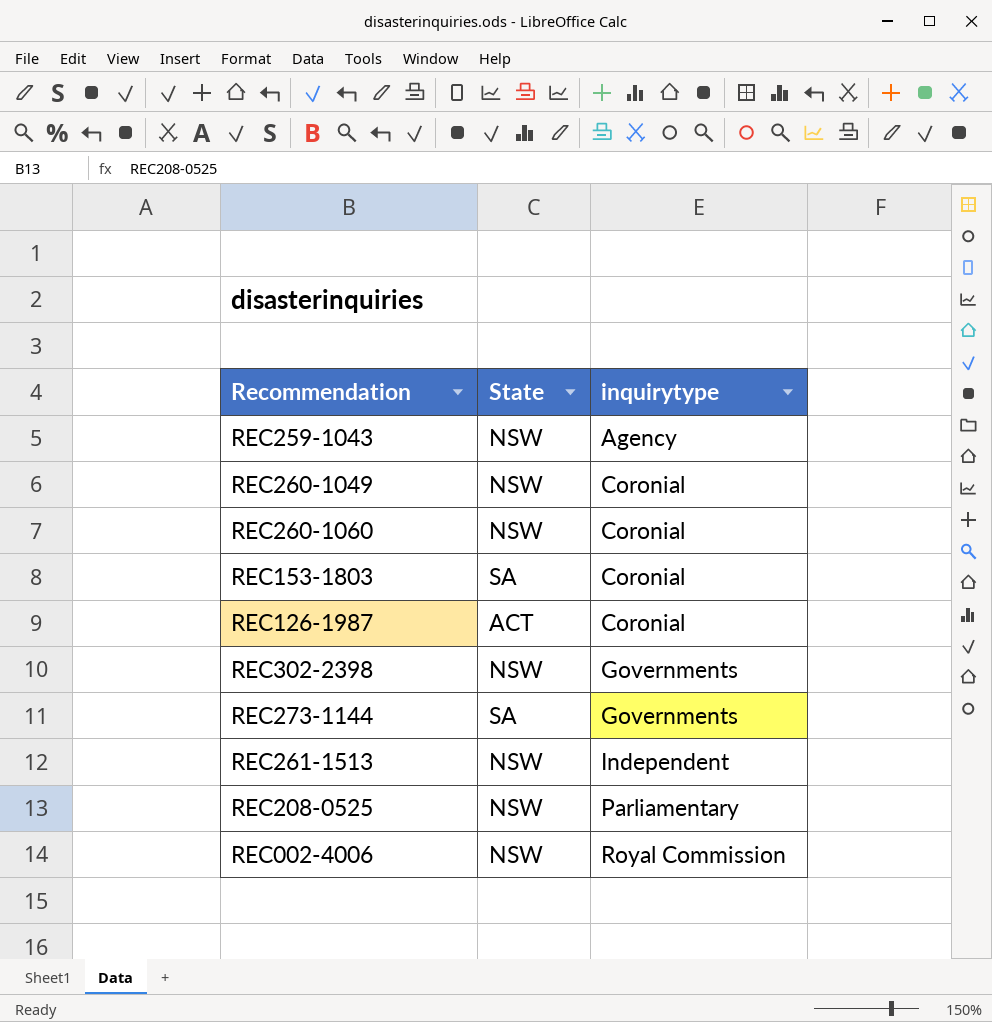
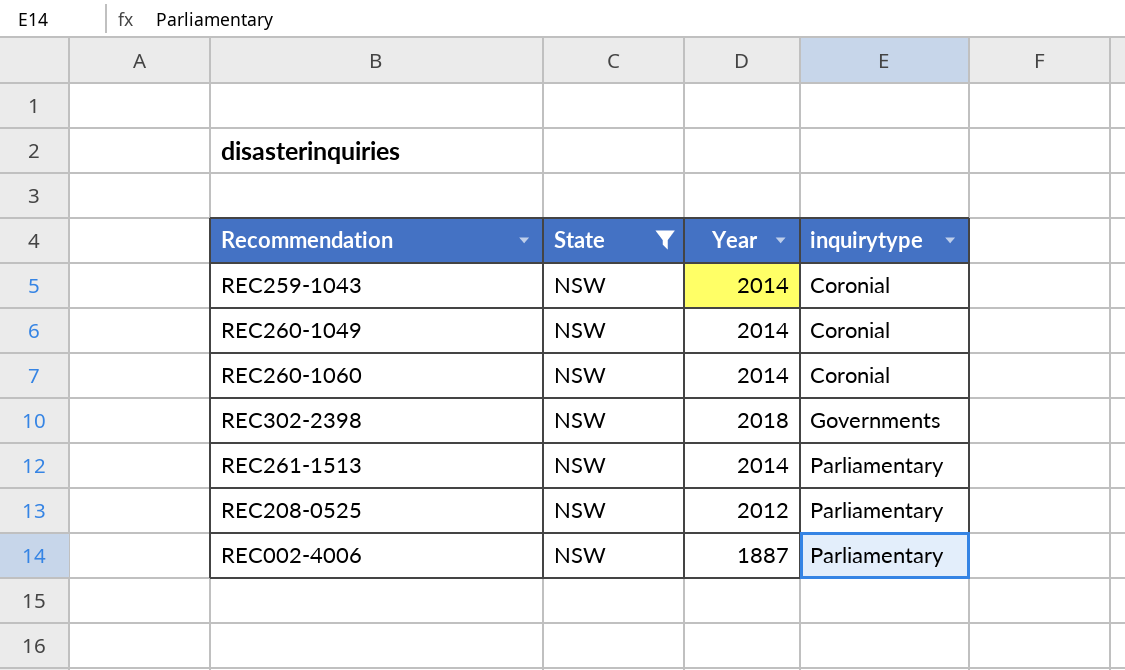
filter: none -> State = NSW
column Year | position: none -> 3
REC259-1043 | inquirytype: Agency -> Coronial
REC261-1513 | inquirytype: Independent -> Parliamentary
REC002-4006 | inquirytype: Royal Commission -> Parliamentary

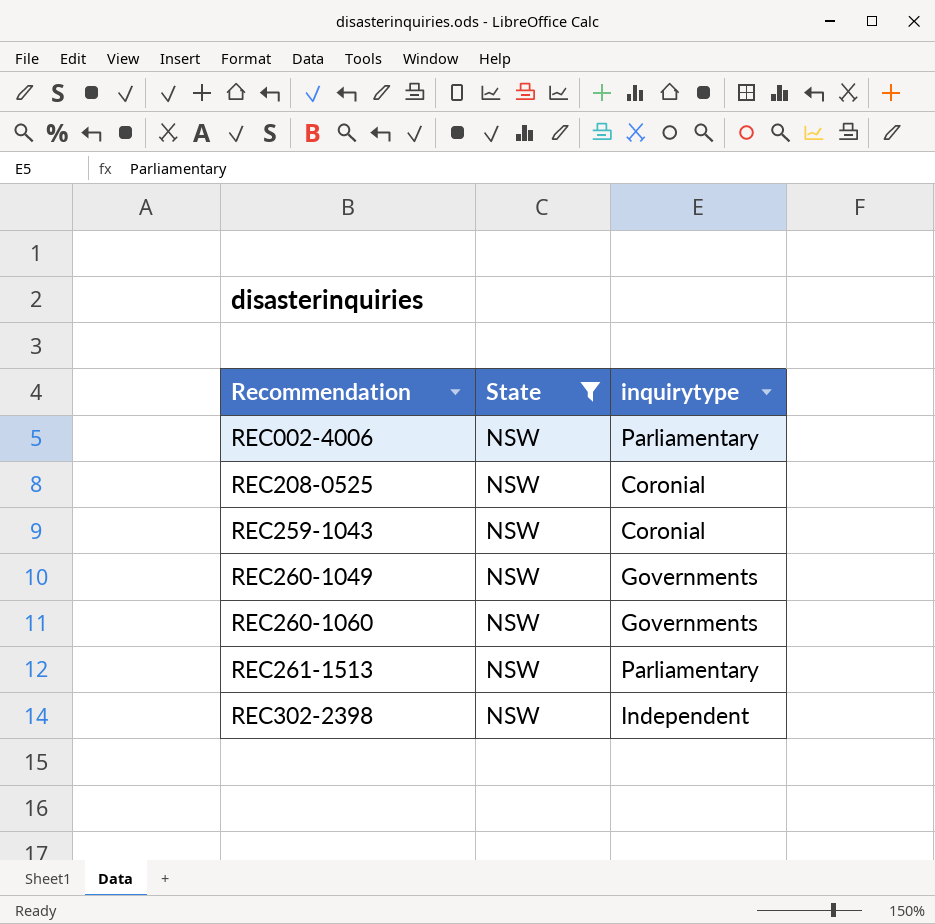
row order: inquirytype ascending -> Recommendation ascending
column Year | position: 3 -> none
REC208-0525 | inquirytype: Parliamentary -> Coronial
REC260-1049 | inquirytype: Coronial -> Governments
REC260-1060 | inquirytype: Coronial -> Governments
REC302-2398 | inquirytype: Governments -> Independent

